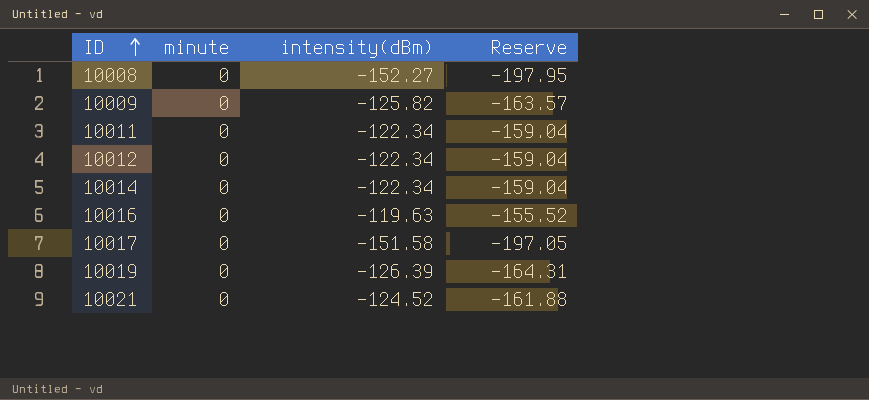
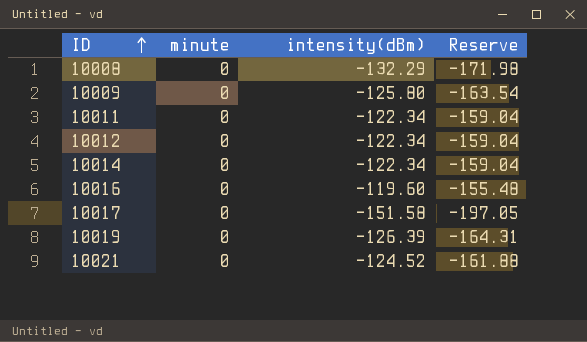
10008 | intensity(dBm): -152.27 -> -132.29
10008 | Reserve: -197.95 -> -171.98
10009 | intensity(dBm): -125.82 -> -125.80
10009 | Reserve: -163.57 -> -163.54
10016 | intensity(dBm): -119.63 -> -119.60
10016 | Reserve: -155.52 -> -155.48

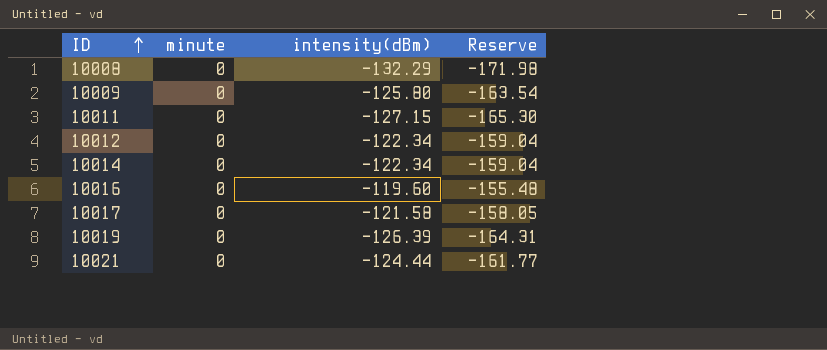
10011 | intensity(dBm): -122.34 -> -127.15
10011 | Reserve: -159.04 -> -165.30
10017 | intensity(dBm): -151.58 -> -121.58
10017 | Reserve: -197.05 -> -158.05
10021 | intensity(dBm): -124.52 -> -124.44
10021 | Reserve: -161.88 -> -161.77

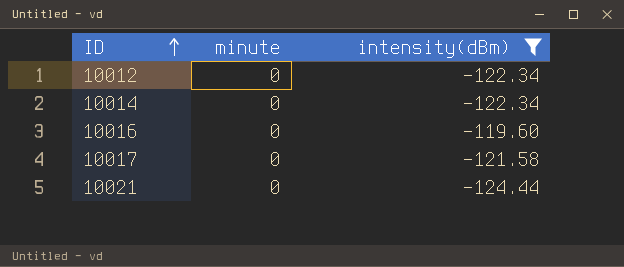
filter: none -> intensity(dBm) >= -124.44
column Reserve | formula: [intensity(dBm)] * 1.3 -> none

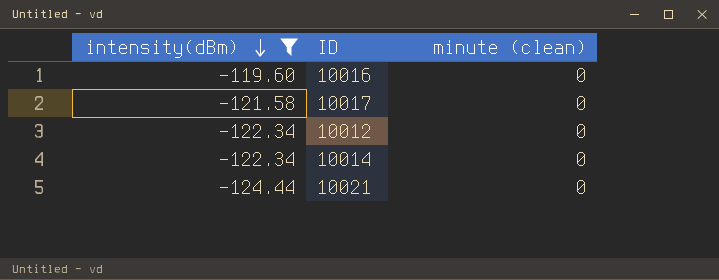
row order: ID ascending -> intensity(dBm) descending
column intensity(dBm) | position: 3 -> 1
column name: minute -> minute (clean)

